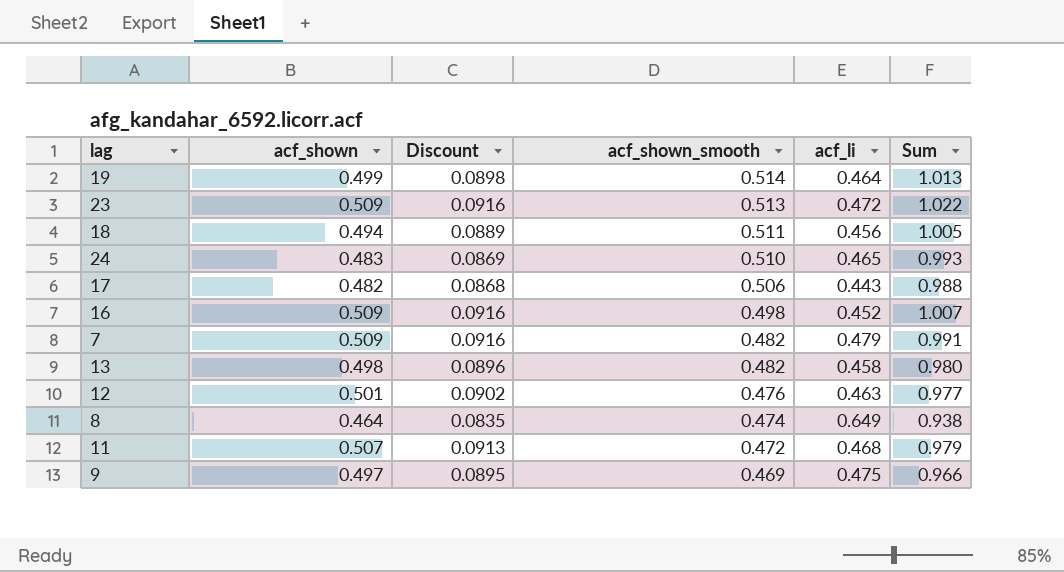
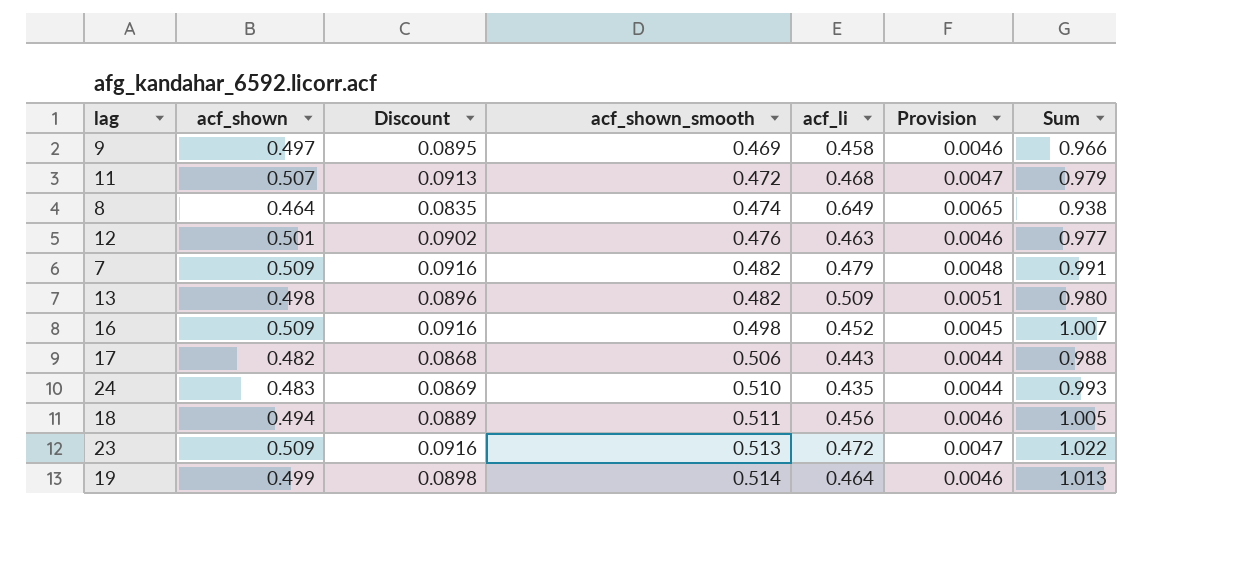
row order: acf_shown_smooth descending -> acf_shown_smooth ascending
column Provision | formula: none -> [acf_li] * 0.01
9 | acf_li: 0.475 -> 0.458
13 | acf_li: 0.458 -> 0.509
24 | acf_li: 0.465 -> 0.435

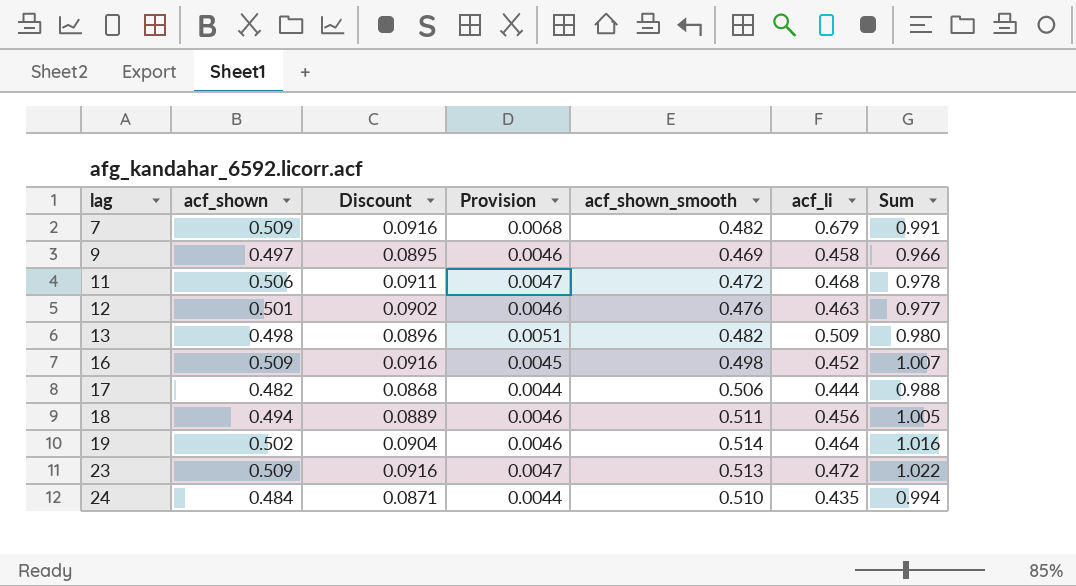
row order: acf_shown_smooth ascending -> lag ascending
column Provision | position: 6 -> 4
row 8: 0.464 | 0.0835 | 0.474 | 0.649 | 0.0065 | 0.938 -> none
7 | Provision: 0.0048 -> 0.0068
7 | acf_li: 0.479 -> 0.679
11 | acf_shown: 0.507 -> 0.506
11 | Discount: 0.0913 -> 0.0911
11 | Sum: 0.979 -> 0.978
17 | acf_li: 0.443 -> 0.444
19 | acf_shown: 0.499 -> 0.502
19 | Discount: 0.0898 -> 0.0904
19 | Sum: 1.013 -> 1.016
24 | acf_shown: 0.483 -> 0.484
24 | Discount: 0.0869 -> 0.0871
24 | Sum: 0.993 -> 0.994

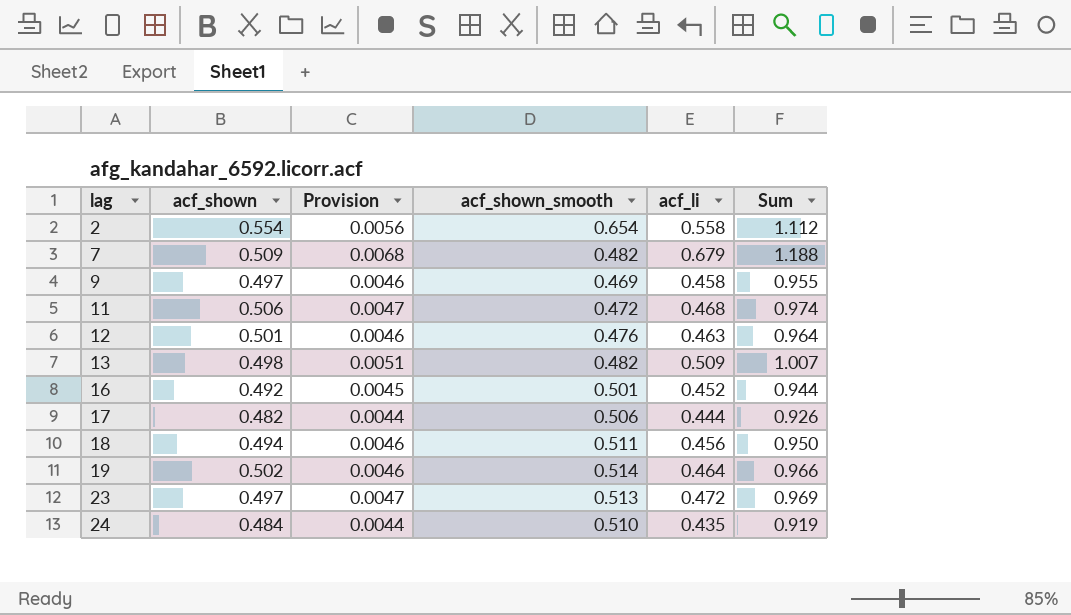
column Discount | formula: [acf_shown] * 0.18 -> none
column Sum | formula: [acf_shown] + [acf_shown_smooth] -> [acf_shown] + [acf_li]
row 2: none -> 0.554 | 0.0056 | 0.654 | 0.558 | 1.112
16 | acf_shown: 0.509 -> 0.492
16 | acf_shown_smooth: 0.498 -> 0.501
23 | acf_shown: 0.509 -> 0.497

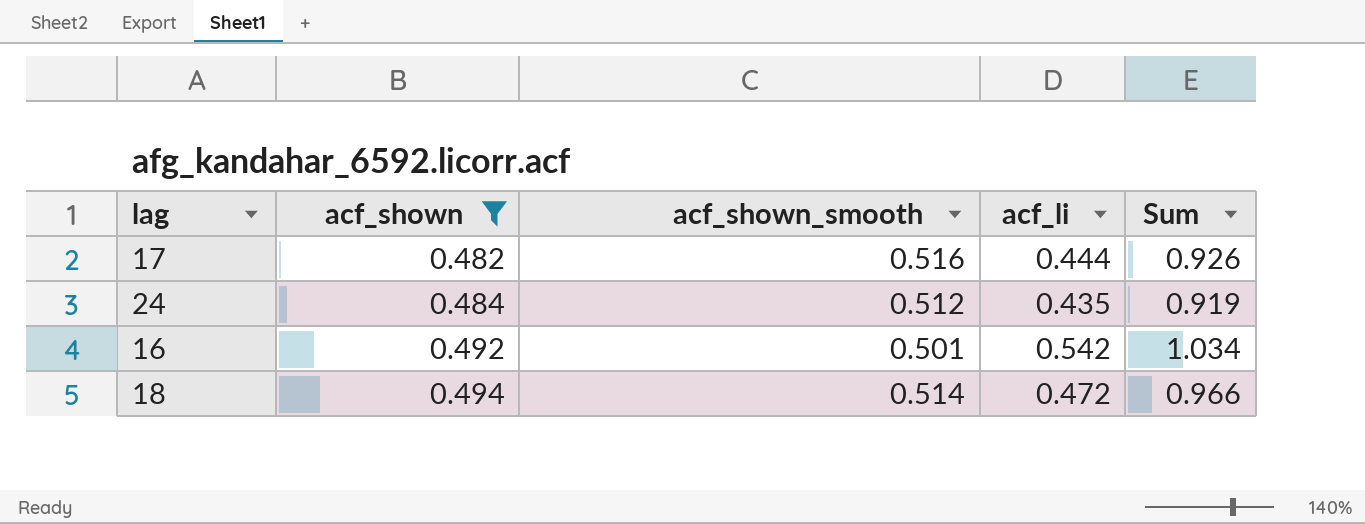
filter: none -> acf_shown <= 0.494
row order: lag ascending -> acf_shown ascending
column Provision | formula: [acf_li] * 0.01 -> none
17 | acf_shown_smooth: 0.506 -> 0.516
24 | acf_shown_smooth: 0.510 -> 0.512
16 | acf_li: 0.452 -> 0.542
16 | Sum: 0.944 -> 1.034
18 | acf_shown_smooth: 0.511 -> 0.514
18 | acf_li: 0.456 -> 0.472
18 | Sum: 0.950 -> 0.966

